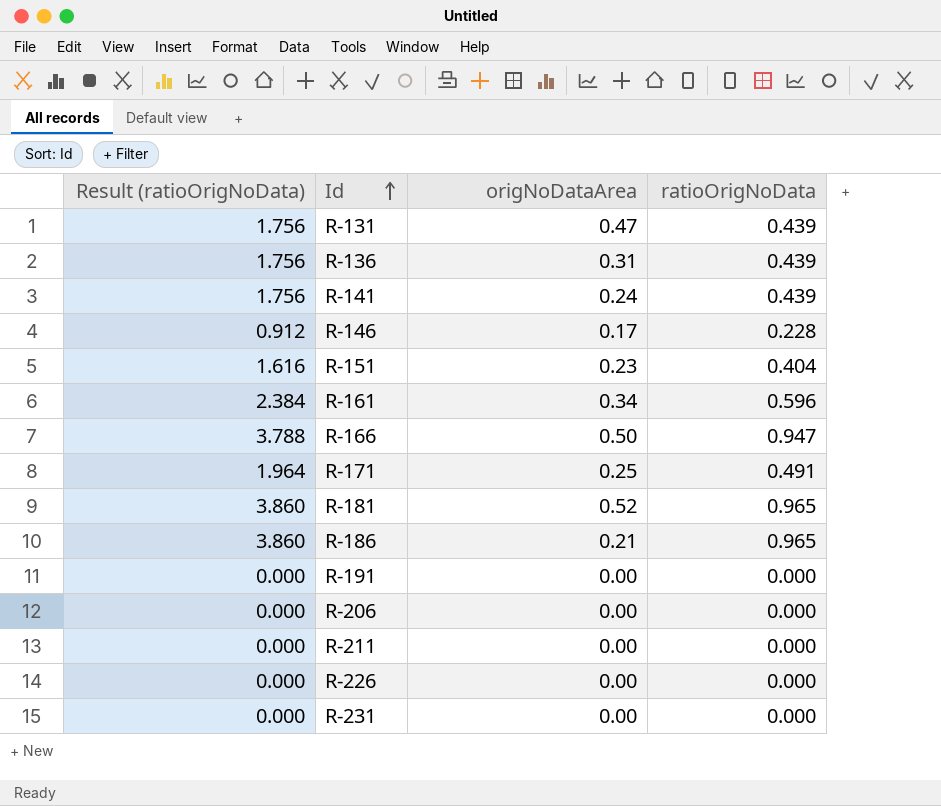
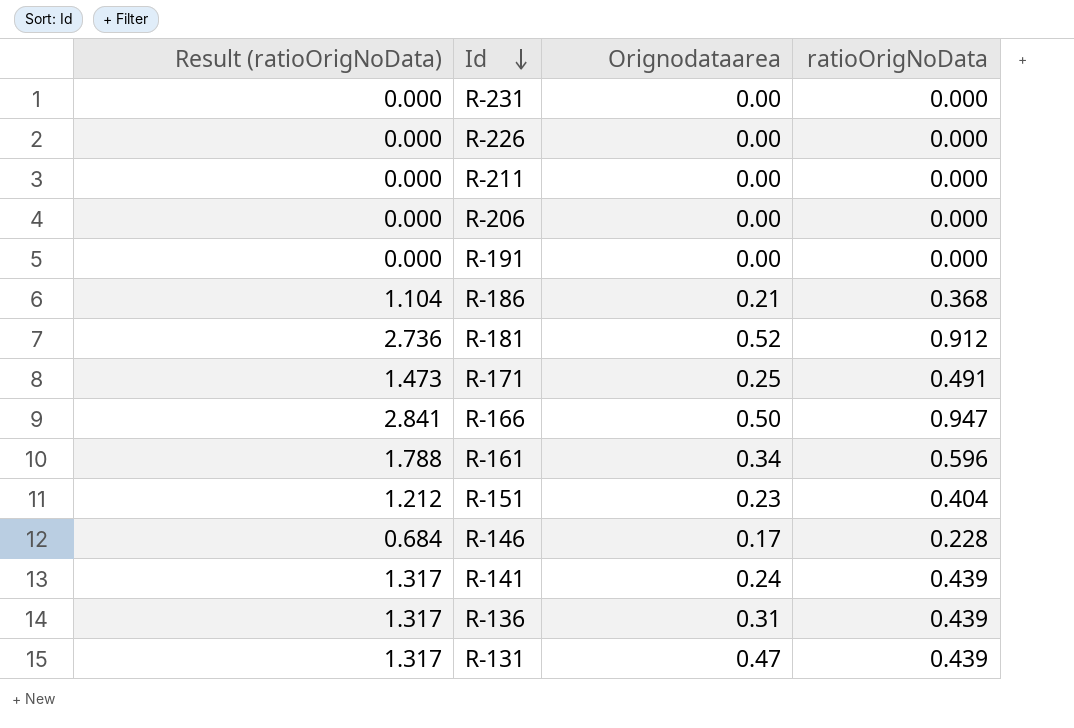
row order: Id ascending -> Id descending
column Result (ratioOrigNoData) | formula: [ratioOrigNoData] * 4 -> [ratioOrigNoData] * 3
column name: origNoDataArea -> Orignodataarea
R-186 | ratioOrigNoData: 0.965 -> 0.368
R-181 | ratioOrigNoData: 0.965 -> 0.912

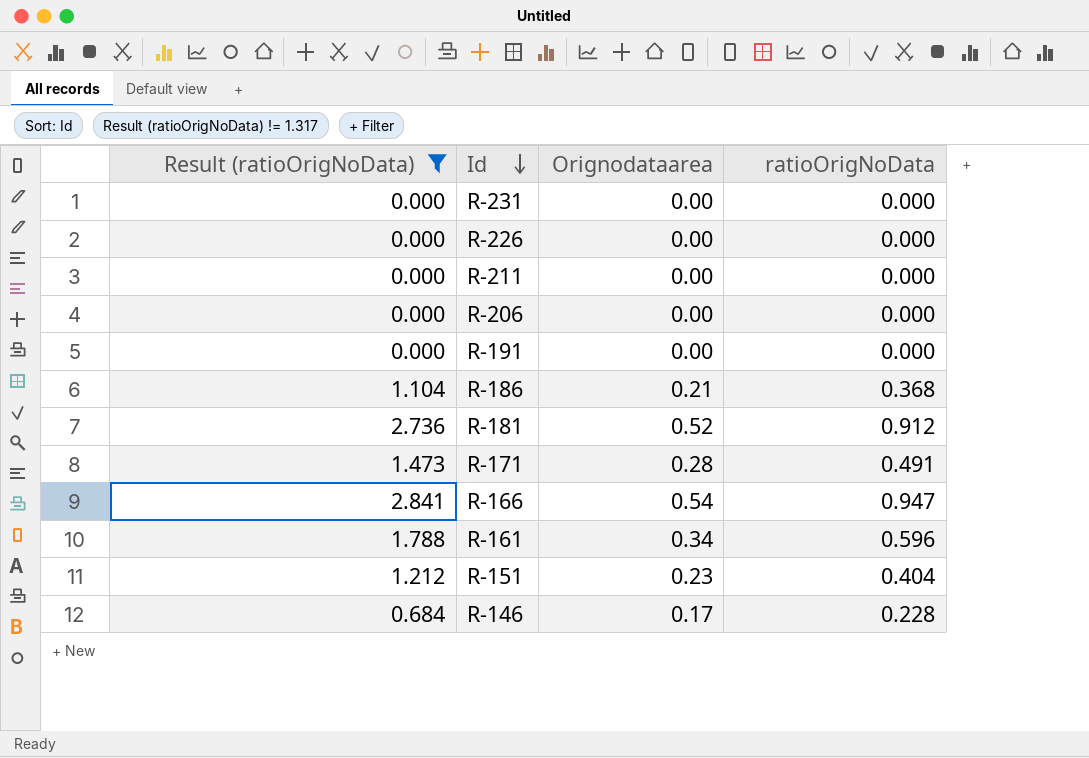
filter: none -> Result (ratioOrigNoData) != 1.317
R-171 | Orignodataarea: 0.25 -> 0.28
R-166 | Orignodataarea: 0.50 -> 0.54

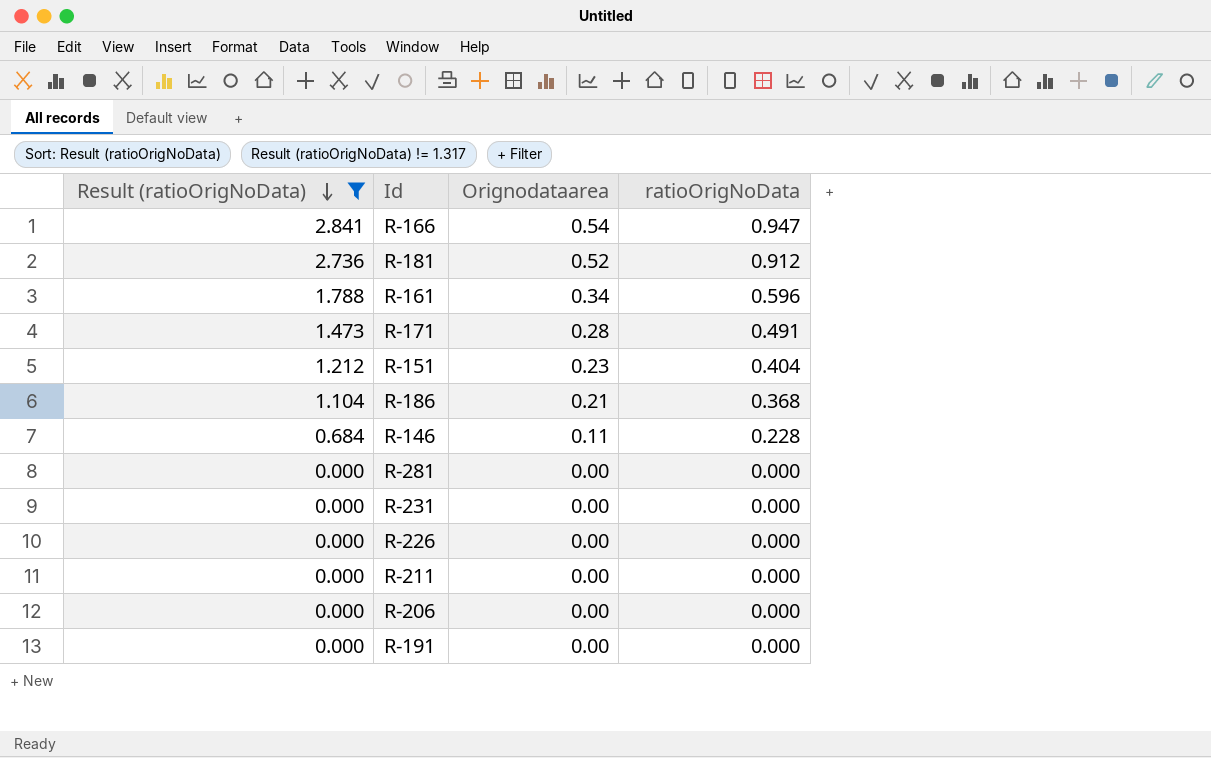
row order: Id descending -> Result (ratioOrigNoData) descending
R-146 | Orignodataarea: 0.17 -> 0.11
row R-281: none -> 0.000 | 0.00 | 0.000

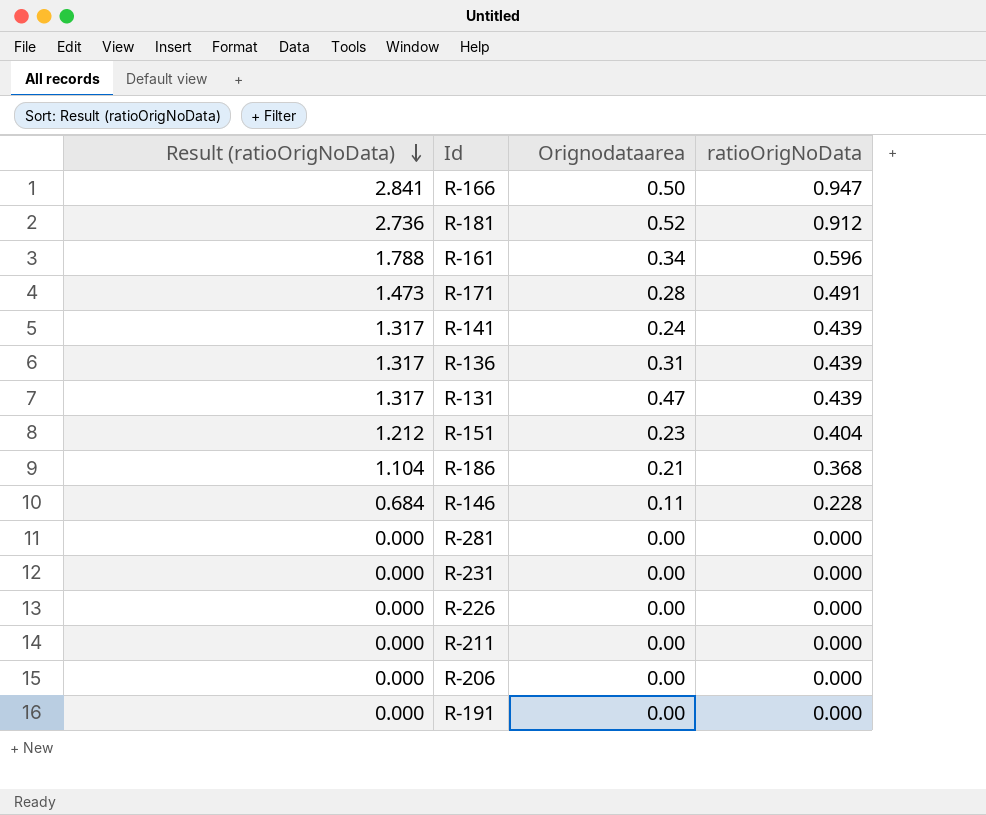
filter: Result (ratioOrigNoData) != 1.317 -> none
R-166 | Orignodataarea: 0.54 -> 0.50

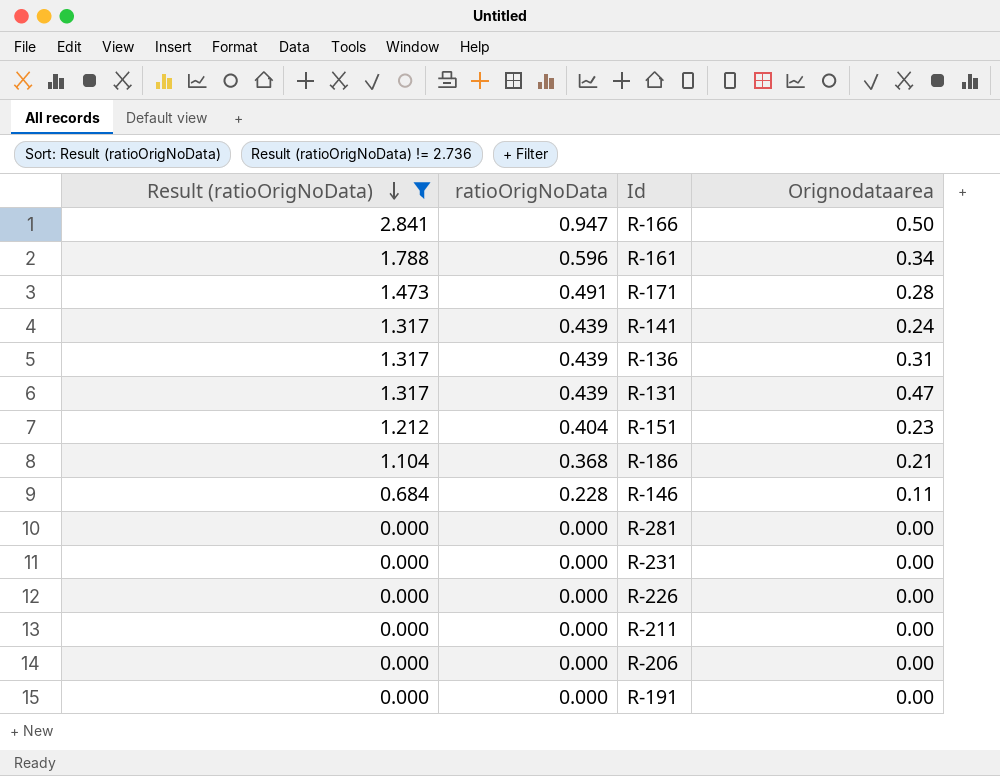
filter: none -> Result (ratioOrigNoData) != 2.736
column ratioOrigNoData | position: 4 -> 2

